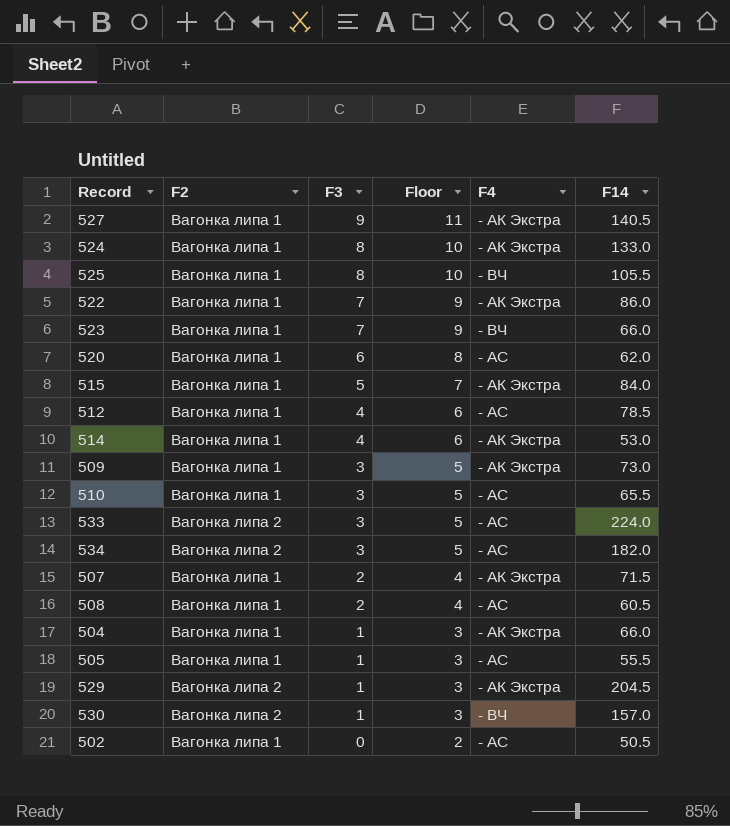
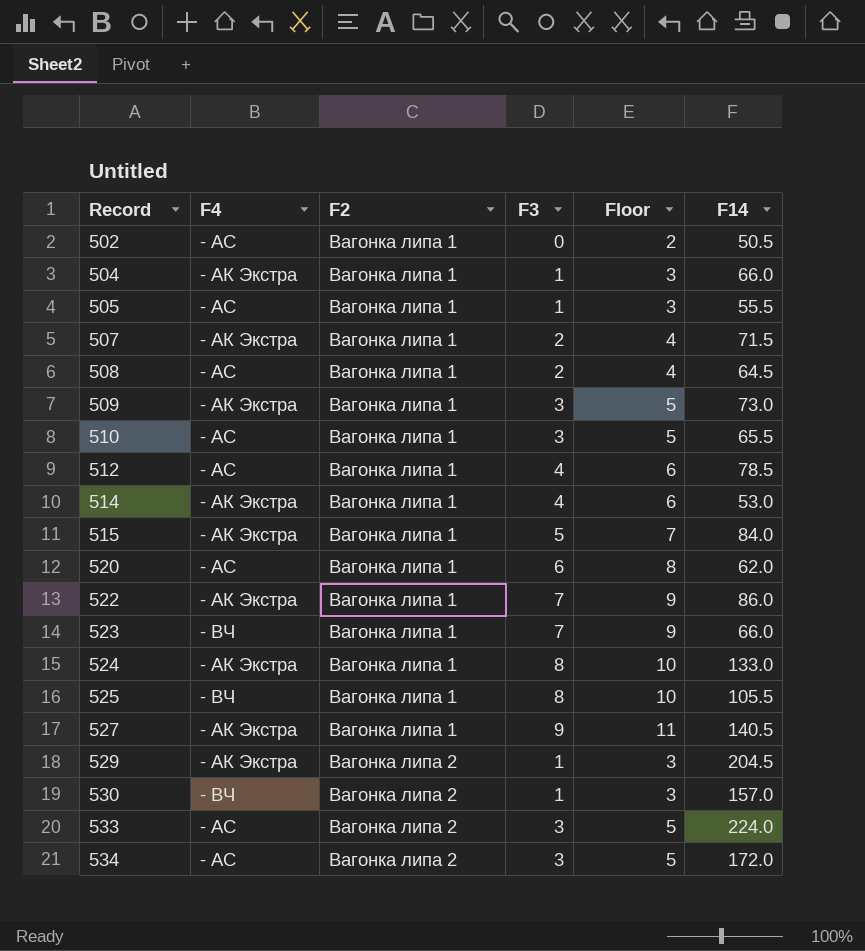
row order: F3 descending -> Record ascending
column F4 | position: 5 -> 2
508 | F14: 60.5 -> 64.5
534 | F14: 182.0 -> 172.0

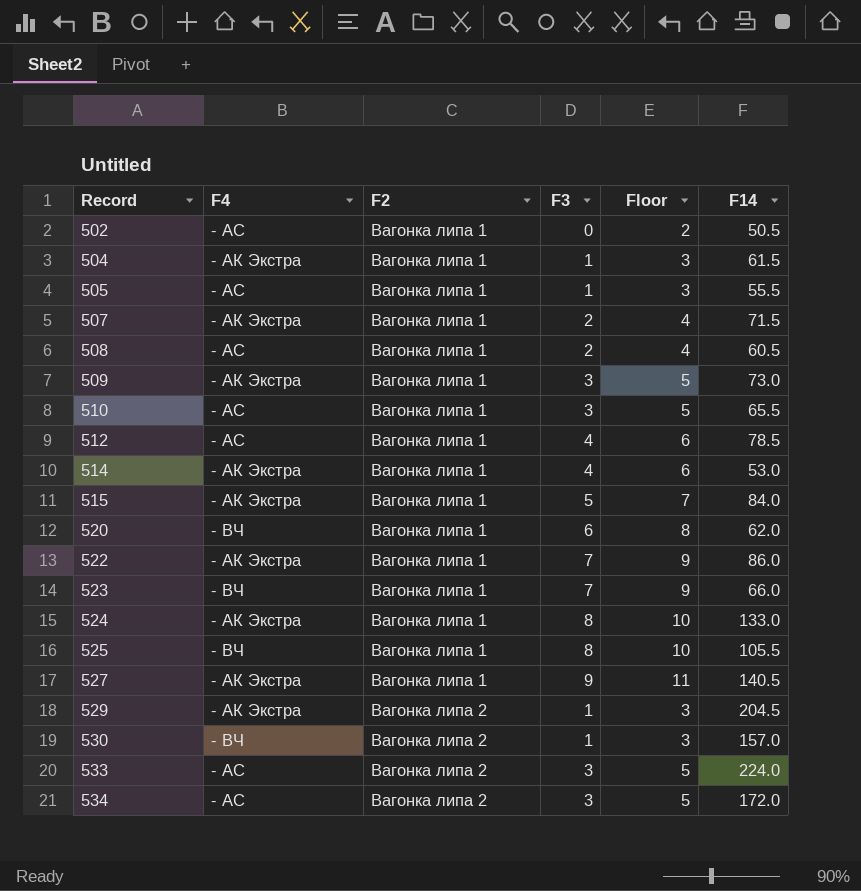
504 | F14: 66.0 -> 61.5
508 | F14: 64.5 -> 60.5
520 | F4: - АС -> - ВЧ

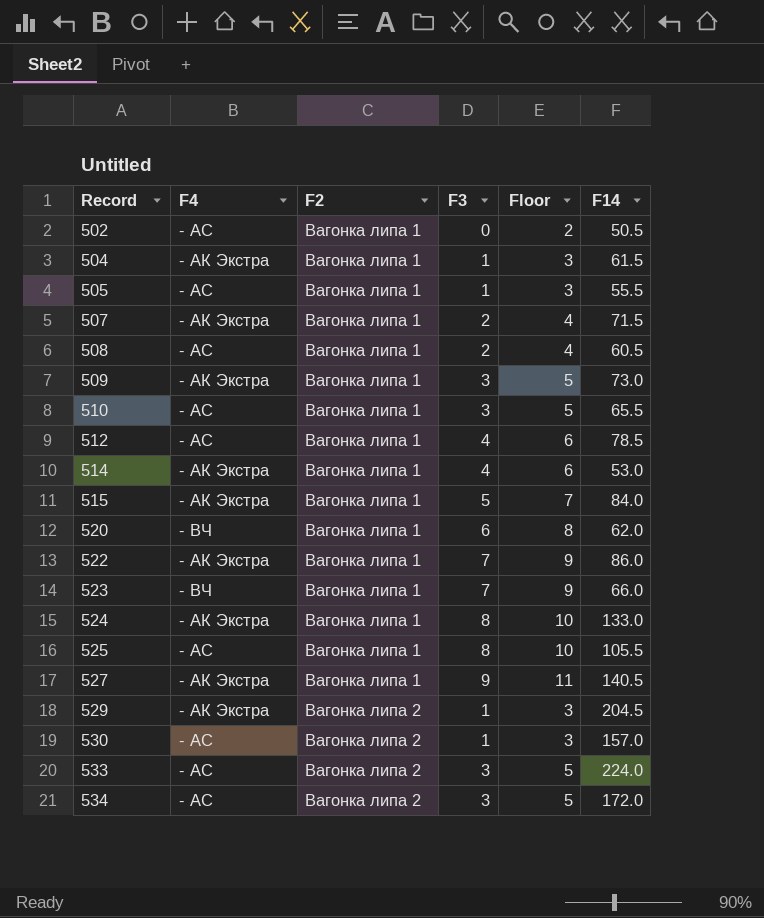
525 | F4: - ВЧ -> - АС
530 | F4: - ВЧ -> - АС

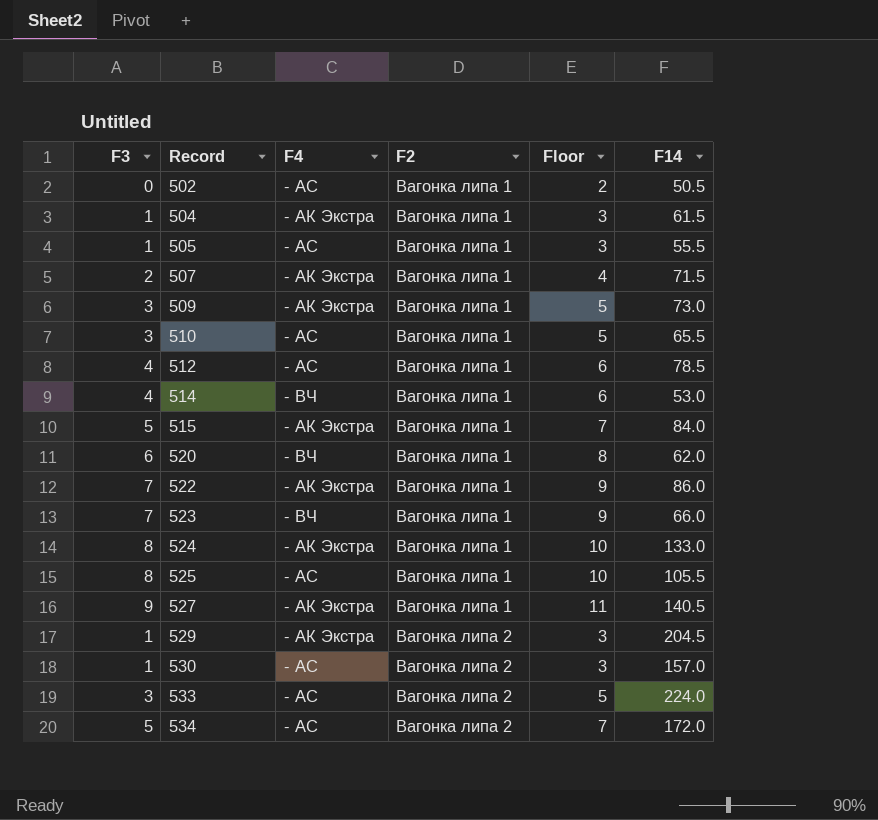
column F3 | position: 4 -> 1
row 508: - АС | Вагонка липа 1 | 2 | 4 | 60.5 -> none
514 | F4: - АК Экстра -> - ВЧ
534 | F3: 3 -> 5
534 | Floor: 5 -> 7

